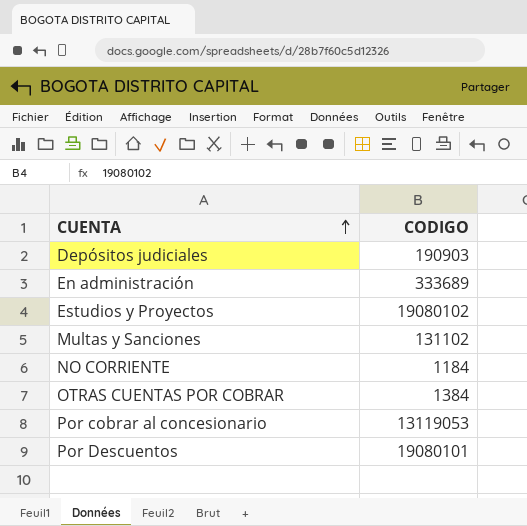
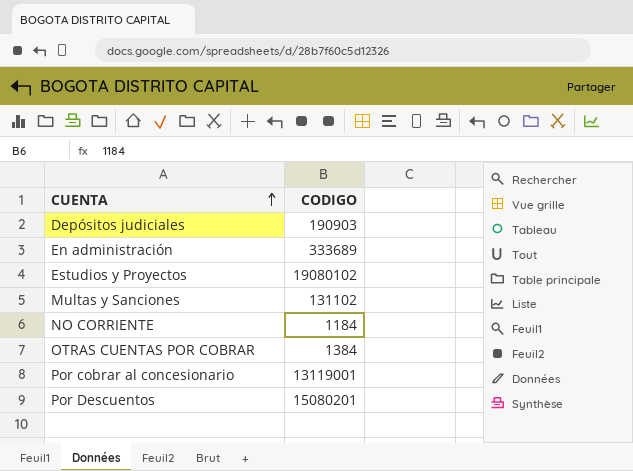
Por cobrar al concesionario | CODIGO: 13119053 -> 13119001
Por Descuentos | CODIGO: 19080101 -> 15080201

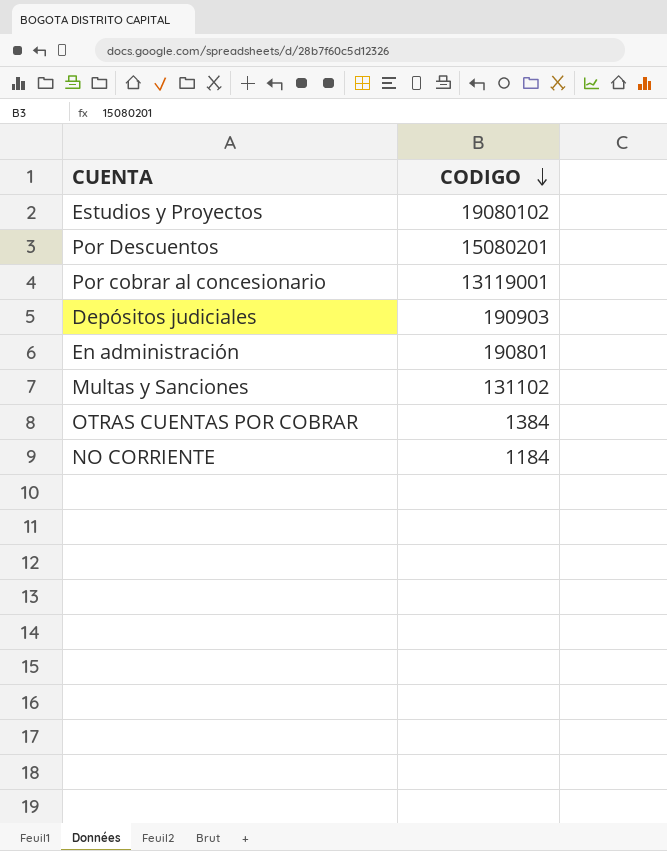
row order: CUENTA ascending -> CODIGO descending
En administración | CODIGO: 333689 -> 190801

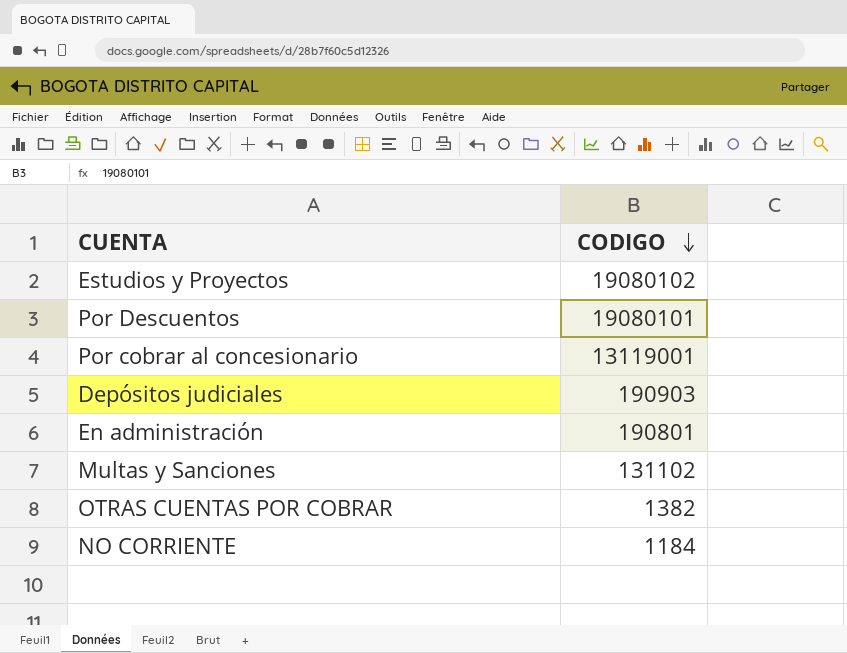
Por Descuentos | CODIGO: 15080201 -> 19080101
OTRAS CUENTAS POR COBRAR | CODIGO: 1384 -> 1382

